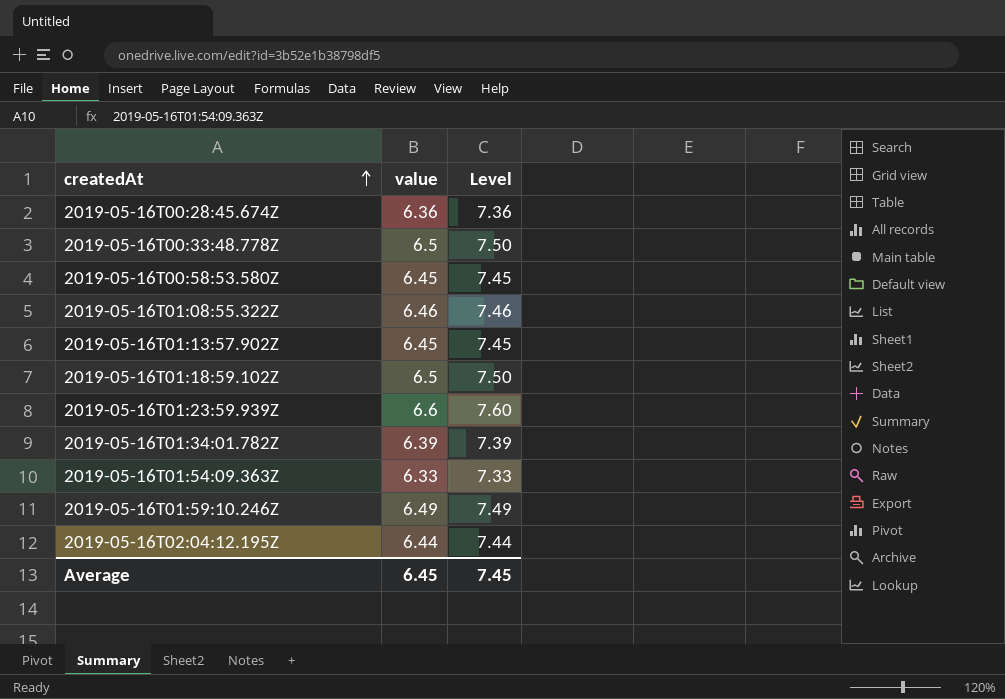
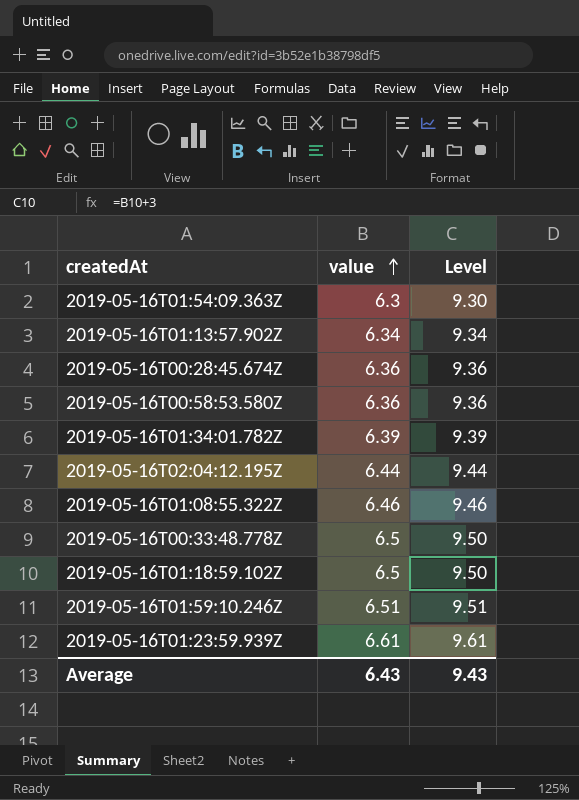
row order: createdAt ascending -> value ascending
column Level | formula: [value] + 1 -> [value] + 3
2019-05-16T01:54:09.363Z | value: 6.33 -> 6.3
2019-05-16T01:13:57.902Z | value: 6.45 -> 6.34
2019-05-16T00:58:53.580Z | value: 6.45 -> 6.36
2019-05-16T01:59:10.246Z | value: 6.49 -> 6.51
2019-05-16T01:23:59.939Z | value: 6.6 -> 6.61
Average | value: 6.45 -> 6.43
Average | Level: 7.45 -> 9.43

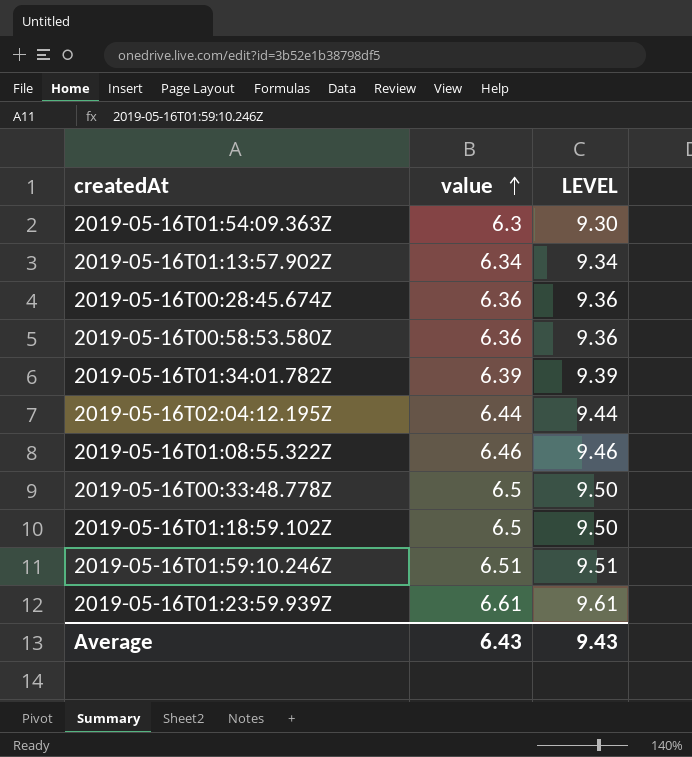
column name: Level -> LEVEL

